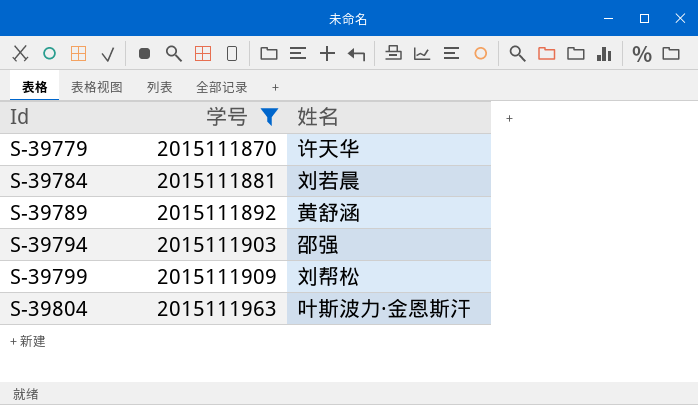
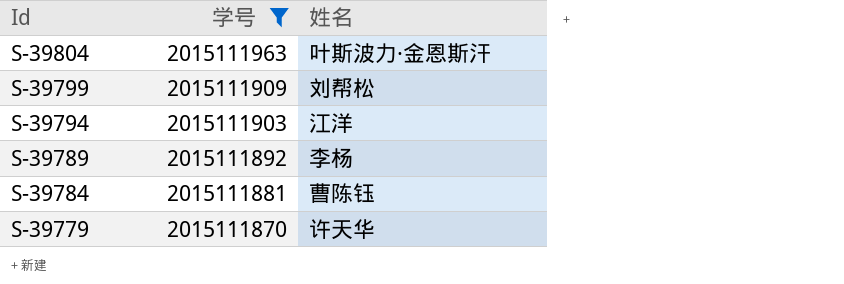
row order: Id ascending -> Id descending
S-39794 | 姓名: 邵强 -> 江洋
S-39789 | 姓名: 黄舒涵 -> 李杨
S-39784 | 姓名: 刘若晨 -> 曹陈钰

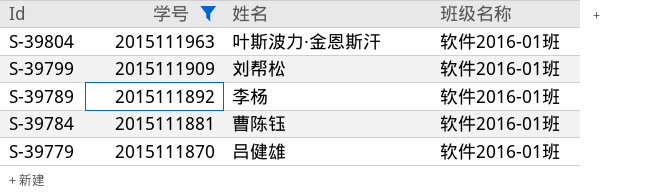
column 班级名称 | position: none -> 4
row S-39794: 2015111903 | 江洋 -> none
S-39779 | 姓名: 许天华 -> 吕健雄

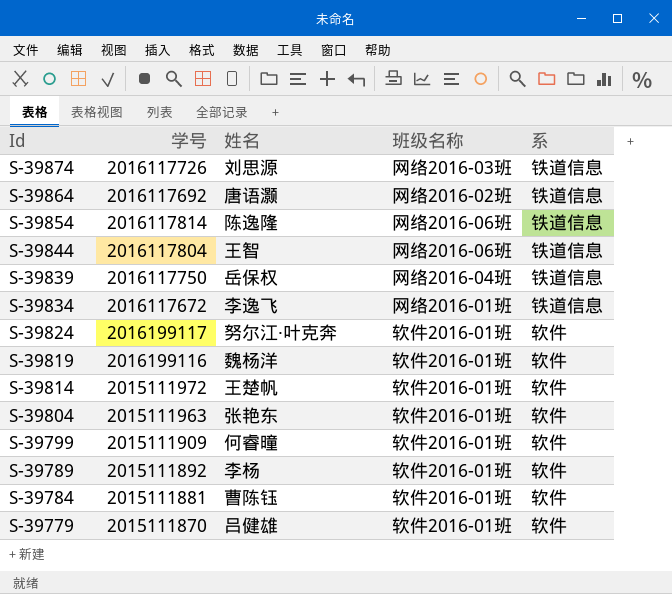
filter: 学号 <= 2015111963 -> none
column 系 | position: none -> 5
S-39804 | 姓名: 叶斯波力·金恩斯汗 -> 张艳东
S-39799 | 姓名: 刘帮松 -> 何睿曈

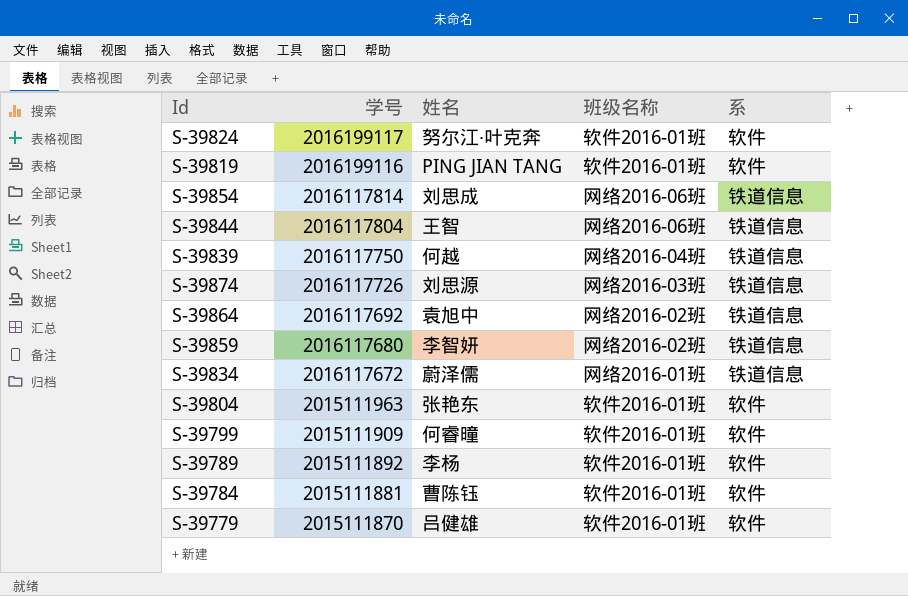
row order: Id descending -> 学号 descending
row S-39814: 2015111972 | 王楚帆 | 软件2016-01班 | 软件 -> none
S-39819 | 姓名: 魏杨洋 -> PING JIAN TANG
S-39854 | 姓名: 陈逸隆 -> 刘思成
S-39839 | 姓名: 岳保权 -> 何越
S-39864 | 姓名: 唐语灏 -> 袁旭中
row S-39859: none -> 2016117680 | 李智妍 | 网络2016-02班 | 铁道信息
S-39834 | 姓名: 李逸飞 -> 蔚泽儒

